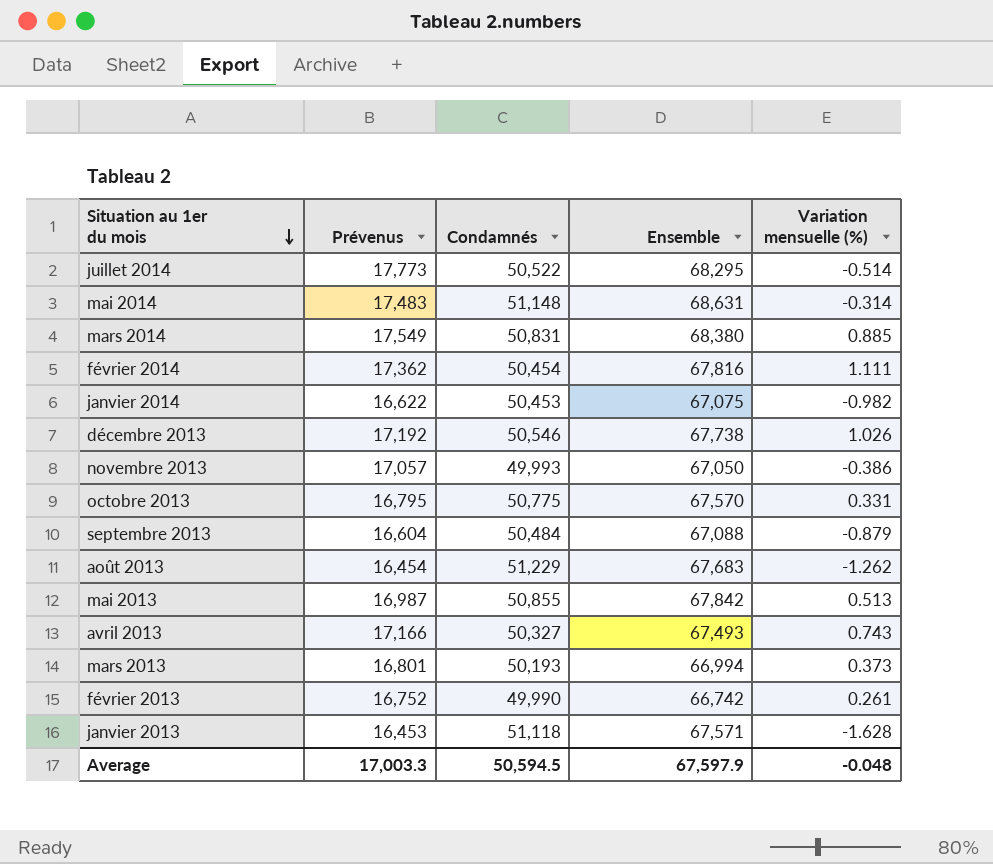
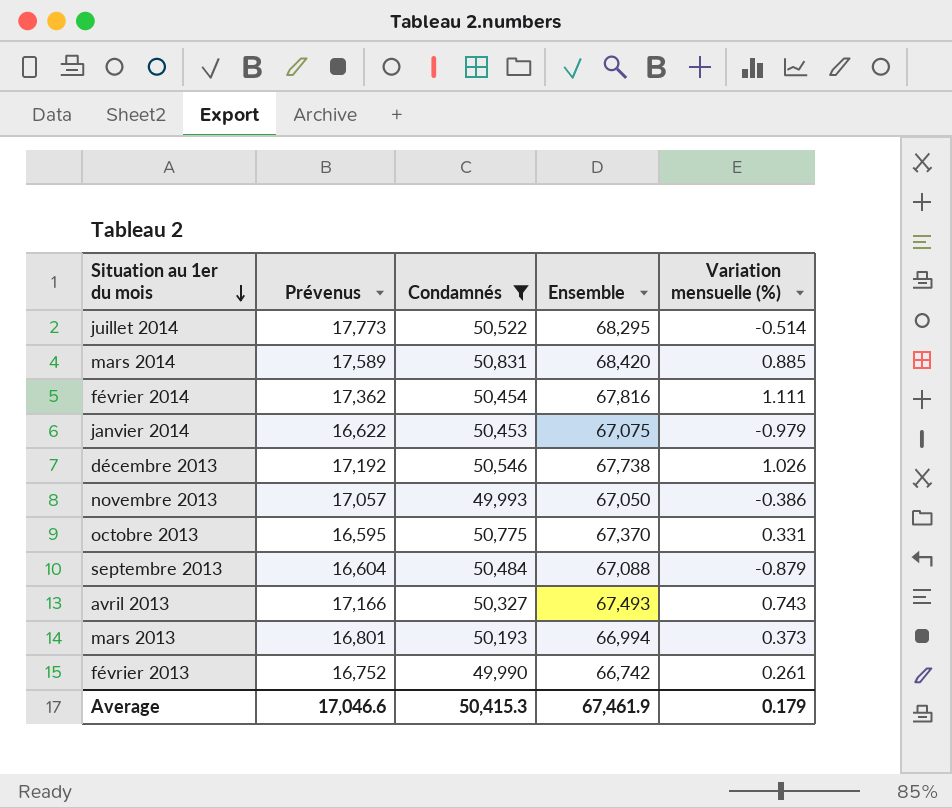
filter: none -> Condamnés <= 50,831
mars 2014 | Prévenus: 17,549 -> 17,589
mars 2014 | Ensemble: 68,380 -> 68,420
janvier 2014 | Variation mensuelle (%): -0.982 -> -0.979
octobre 2013 | Prévenus: 16,795 -> 16,595
octobre 2013 | Ensemble: 67,570 -> 67,370
Average | Prévenus: 17,003.3 -> 17,046.6
Average | Condamnés: 50,594.5 -> 50,415.3
Average | Ensemble: 67,597.9 -> 67,461.9
Average | Variation mensuelle (%): -0.048 -> 0.179

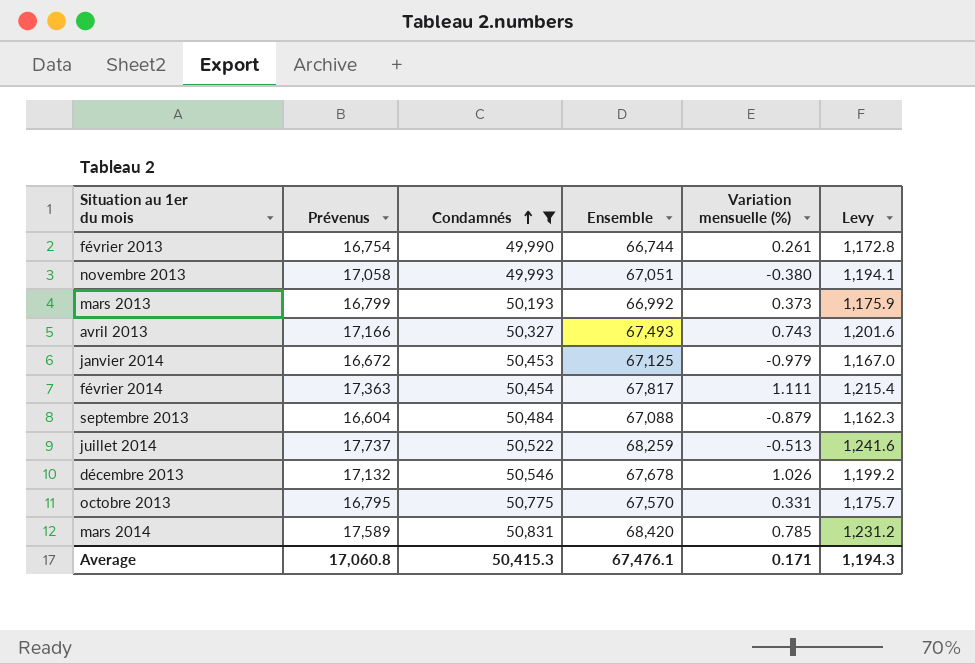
row order: Situation au 1er du mois descending -> Condamnés ascending
column Levy | formula: none -> [Prévenus] * 0.07
février 2013 | Prévenus: 16,752 -> 16,754
février 2013 | Ensemble: 66,742 -> 66,744
novembre 2013 | Prévenus: 17,057 -> 17,058
novembre 2013 | Ensemble: 67,050 -> 67,051
novembre 2013 | Variation mensuelle (%): -0.386 -> -0.380
mars 2013 | Prévenus: 16,801 -> 16,799
mars 2013 | Ensemble: 66,994 -> 66,992
janvier 2014 | Prévenus: 16,622 -> 16,672
janvier 2014 | Ensemble: 67,075 -> 67,125
février 2014 | Prévenus: 17,362 -> 17,363
février 2014 | Ensemble: 67,816 -> 67,817
juillet 2014 | Prévenus: 17,773 -> 17,737
juillet 2014 | Ensemble: 68,295 -> 68,259
juillet 2014 | Variation mensuelle (%): -0.514 -> -0.513
décembre 2013 | Prévenus: 17,192 -> 17,132
décembre 2013 | Ensemble: 67,738 -> 67,678
octobre 2013 | Prévenus: 16,595 -> 16,795
octobre 2013 | Ensemble: 67,370 -> 67,570
mars 2014 | Variation mensuelle (%): 0.885 -> 0.785
Average | Prévenus: 17,046.6 -> 17,060.8
Average | Ensemble: 67,461.9 -> 67,476.1
Average | Variation mensuelle (%): 0.179 -> 0.171

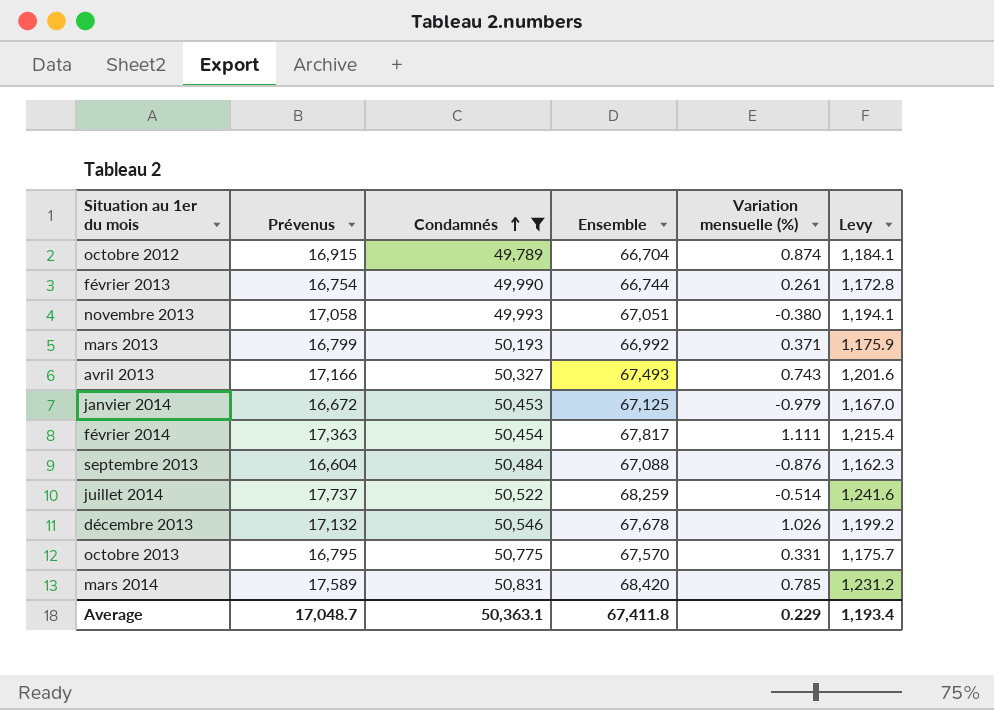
row octobre 2012: none -> 16,915 | 49,789 | 66,704 | 0.874 | 1,184.1
mars 2013 | Variation mensuelle (%): 0.373 -> 0.371
septembre 2013 | Variation mensuelle (%): -0.879 -> -0.876
juillet 2014 | Variation mensuelle (%): -0.513 -> -0.514
Average | Prévenus: 17,060.8 -> 17,048.7
Average | Condamnés: 50,415.3 -> 50,363.1
Average | Ensemble: 67,476.1 -> 67,411.8
Average | Variation mensuelle (%): 0.171 -> 0.229
Average | Levy: 1,194.3 -> 1,193.4

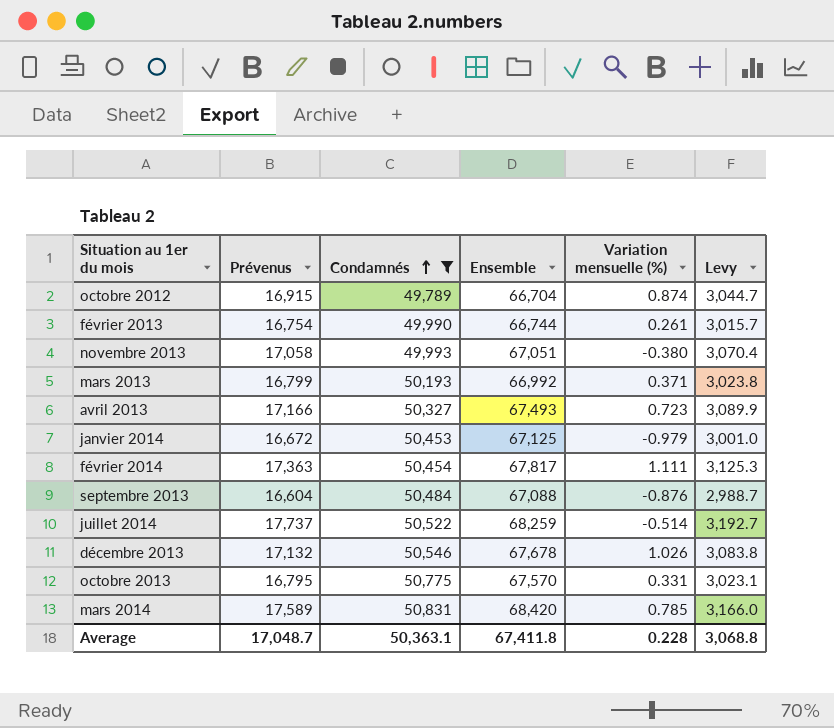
column Levy | formula: [Prévenus] * 0.07 -> [Prévenus] * 0.18
avril 2013 | Variation mensuelle (%): 0.743 -> 0.723
Average | Variation mensuelle (%): 0.229 -> 0.228
Average | Levy: 1,193.4 -> 3,068.8

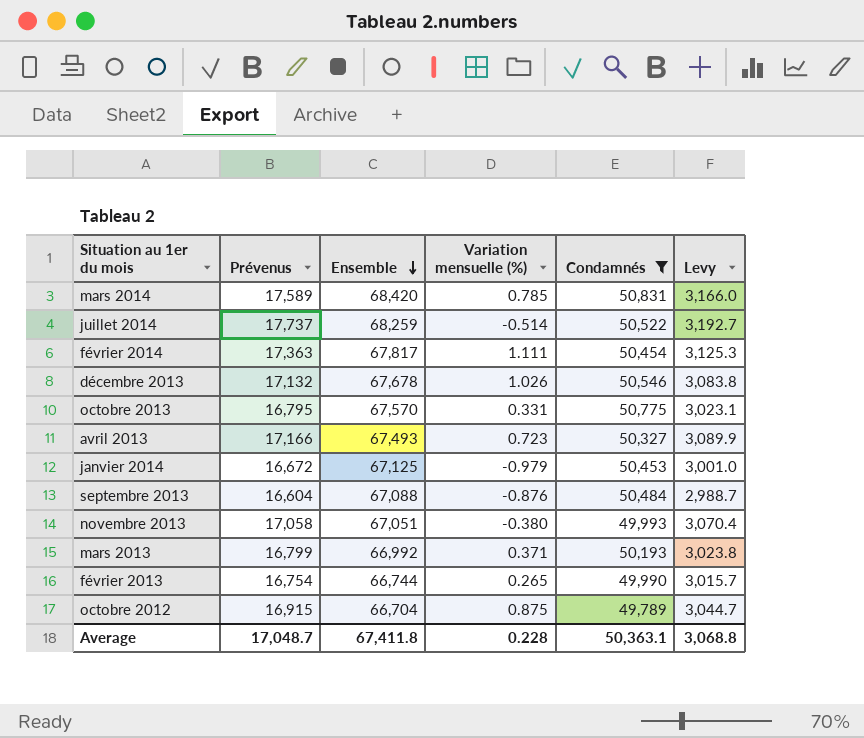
row order: Condamnés ascending -> Ensemble descending
column Condamnés | position: 3 -> 5
février 2013 | Variation mensuelle (%): 0.261 -> 0.265
octobre 2012 | Variation mensuelle (%): 0.874 -> 0.875

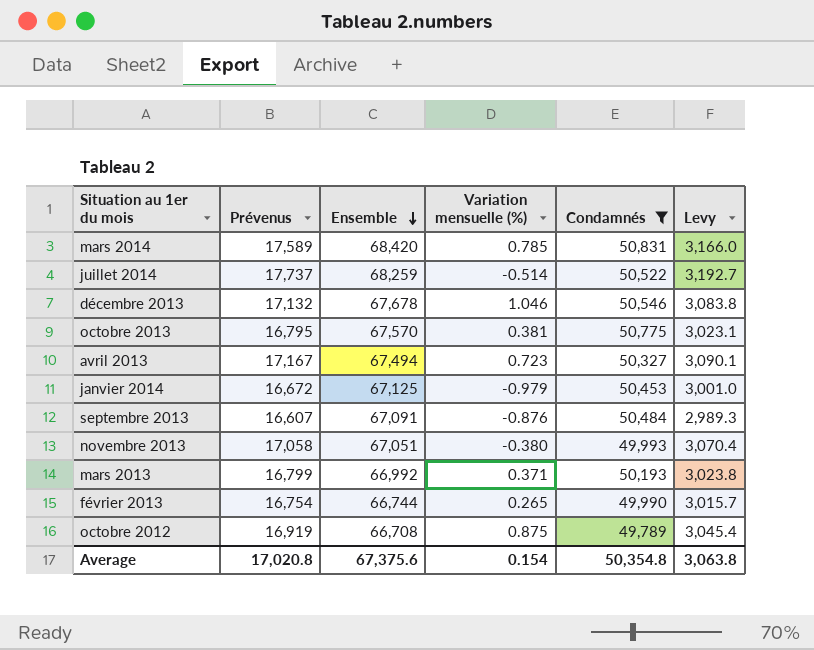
row février 2014: 17,363 | 67,817 | 1.111 | 50,454 | 3,125.3 -> none
décembre 2013 | Variation mensuelle (%): 1.026 -> 1.046
octobre 2013 | Variation mensuelle (%): 0.331 -> 0.381
avril 2013 | Prévenus: 17,166 -> 17,167
avril 2013 | Ensemble: 67,493 -> 67,494
avril 2013 | Levy: 3,089.9 -> 3,090.1
septembre 2013 | Prévenus: 16,604 -> 16,607
septembre 2013 | Ensemble: 67,088 -> 67,091
septembre 2013 | Levy: 2,988.7 -> 2,989.3
octobre 2012 | Prévenus: 16,915 -> 16,919
octobre 2012 | Ensemble: 66,704 -> 66,708
octobre 2012 | Levy: 3,044.7 -> 3,045.4
Average | Prévenus: 17,048.7 -> 17,020.8
Average | Ensemble: 67,411.8 -> 67,375.6
Average | Variation mensuelle (%): 0.228 -> 0.154
Average | Condamnés: 50,363.1 -> 50,354.8
Average | Levy: 3,068.8 -> 3,063.8

